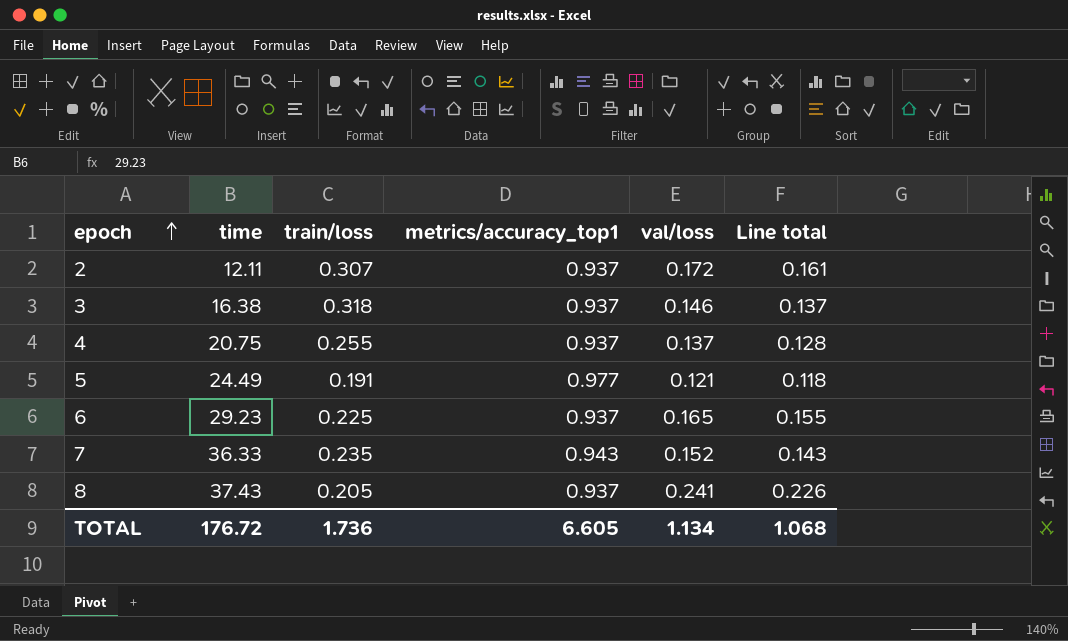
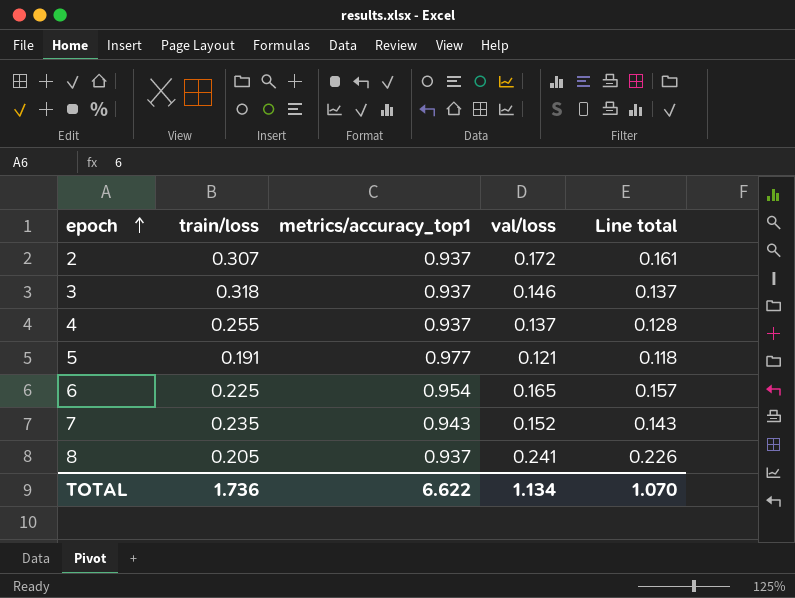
column time | position: 2 -> none
6 | metrics/accuracy_top1: 0.937 -> 0.954
6 | Line total: 0.155 -> 0.157
TOTAL | metrics/accuracy_top1: 6.605 -> 6.622
TOTAL | Line total: 1.068 -> 1.070

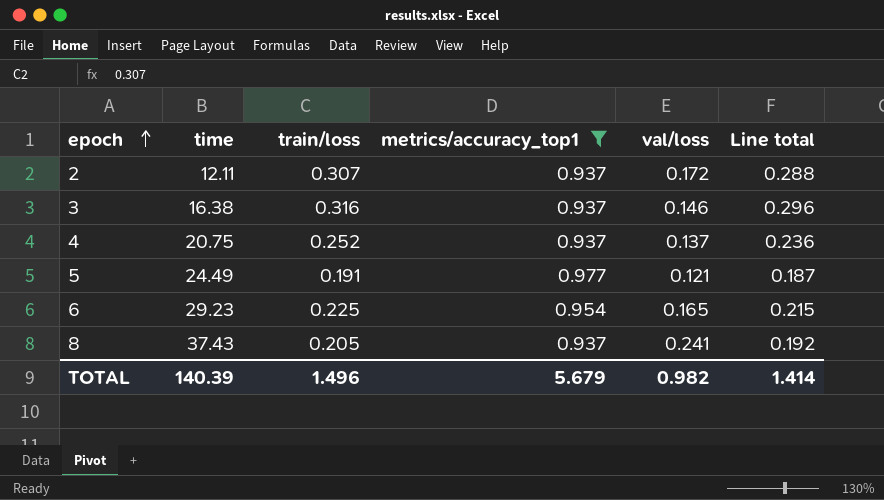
filter: none -> metrics/accuracy_top1 != 0.943
column time | position: none -> 2
column Line total | formula: [metrics/accuracy_top1] * [val/loss] -> [train/loss] * [metrics/accuracy_top1]
3 | train/loss: 0.318 -> 0.316
4 | train/loss: 0.255 -> 0.252
TOTAL | train/loss: 1.736 -> 1.496
TOTAL | metrics/accuracy_top1: 6.622 -> 5.679
TOTAL | val/loss: 1.134 -> 0.982
TOTAL | Line total: 1.070 -> 1.414

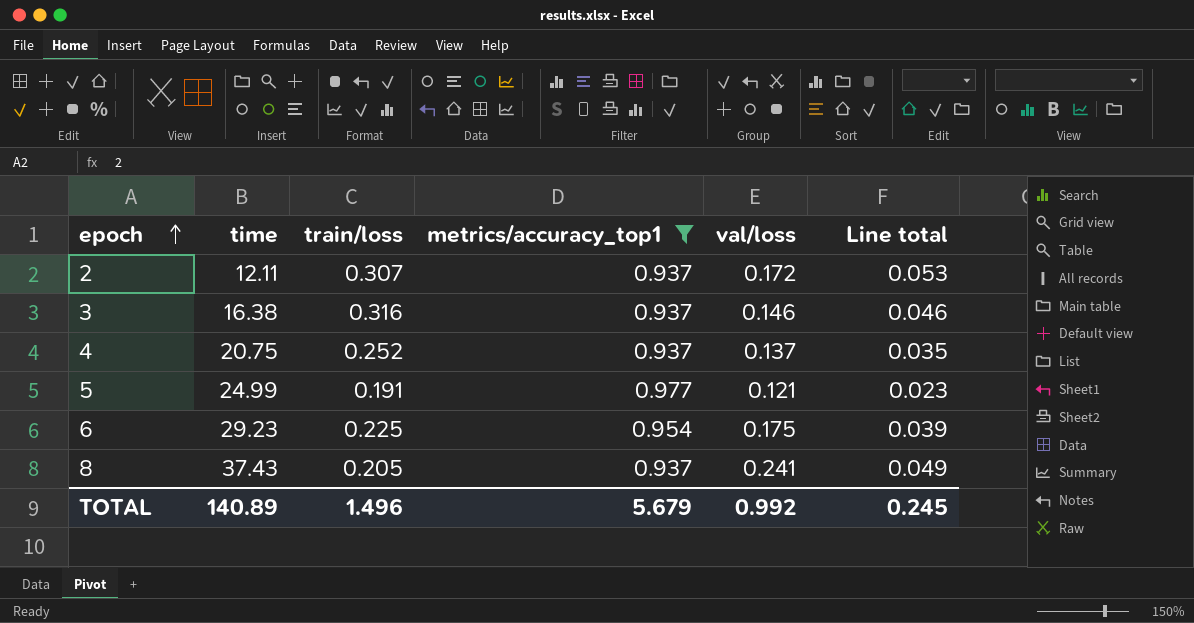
column Line total | formula: [train/loss] * [metrics/accuracy_top1] -> [train/loss] * [val/loss]
5 | time: 24.49 -> 24.99
6 | val/loss: 0.165 -> 0.175
TOTAL | time: 140.39 -> 140.89
TOTAL | val/loss: 0.982 -> 0.992
TOTAL | Line total: 1.414 -> 0.245

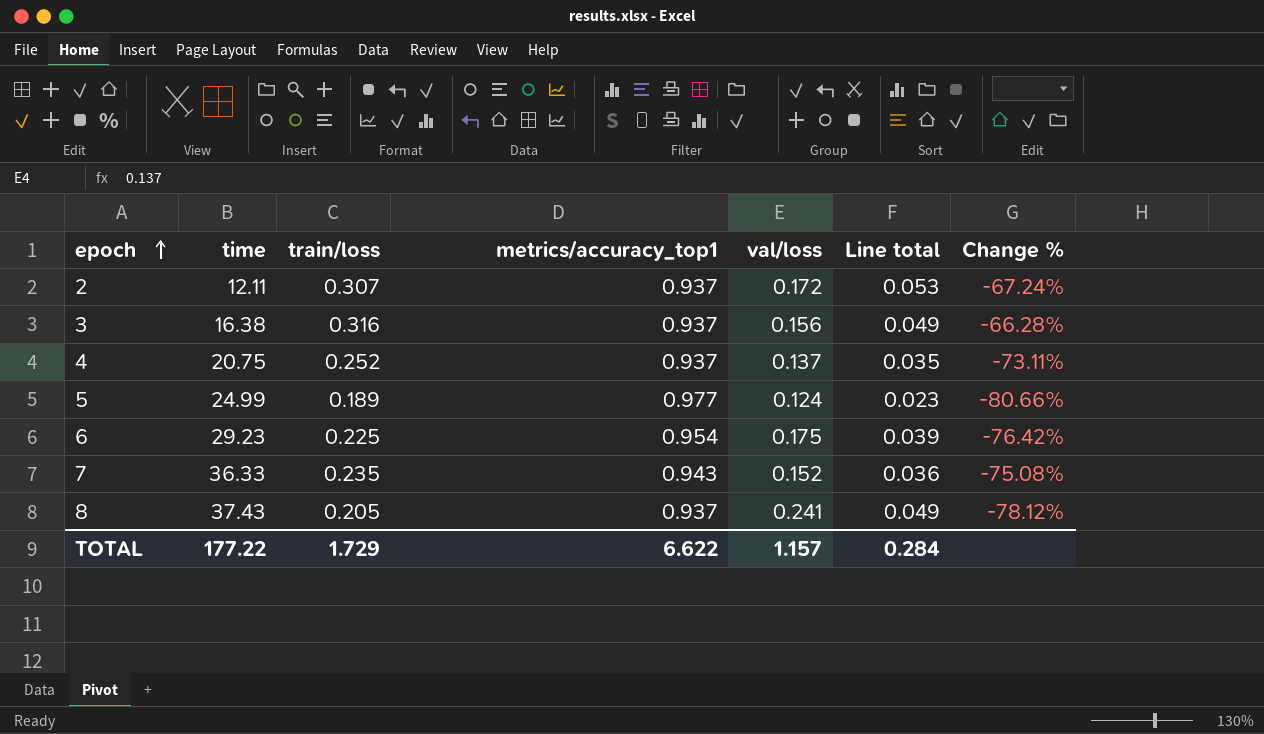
filter: metrics/accuracy_top1 != 0.943 -> none
column Change % | formula: none -> ([train/loss] - [metrics/accuracy_top1]) / [metrics/accuracy_top1]
3 | val/loss: 0.146 -> 0.156
3 | Line total: 0.046 -> 0.049
5 | train/loss: 0.191 -> 0.189
5 | val/loss: 0.121 -> 0.124
TOTAL | time: 140.89 -> 177.22
TOTAL | train/loss: 1.496 -> 1.729
TOTAL | metrics/accuracy_top1: 5.679 -> 6.622
TOTAL | val/loss: 0.992 -> 1.157
TOTAL | Line total: 0.245 -> 0.284

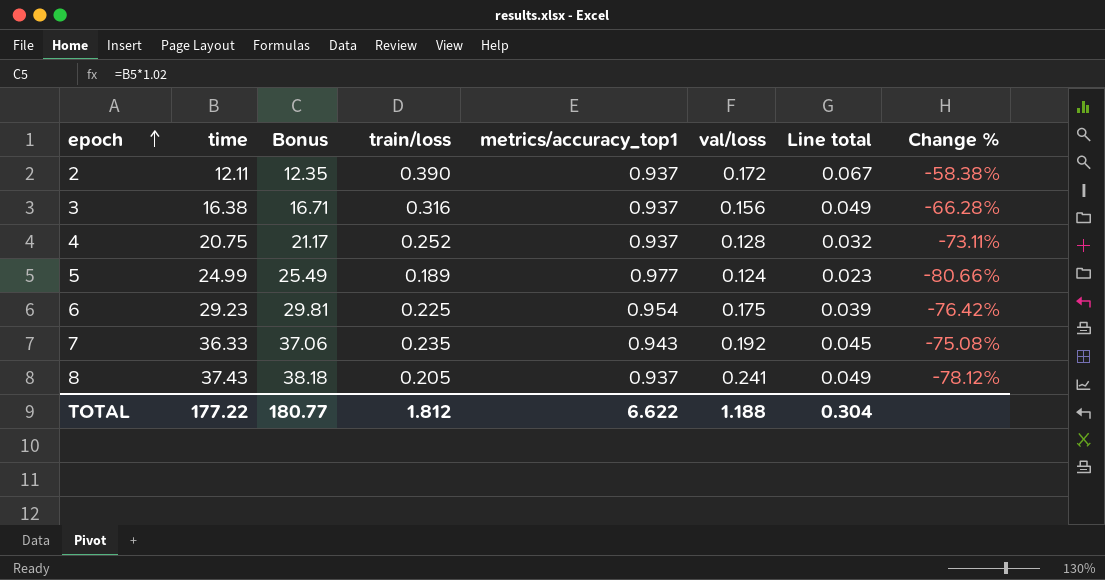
column Bonus | formula: none -> [time] * 1.02
2 | train/loss: 0.307 -> 0.390
2 | Line total: 0.053 -> 0.067
2 | Change %: -67.24% -> -58.38%
4 | val/loss: 0.137 -> 0.128
4 | Line total: 0.035 -> 0.032
7 | val/loss: 0.152 -> 0.192
7 | Line total: 0.036 -> 0.045
TOTAL | train/loss: 1.729 -> 1.812
TOTAL | val/loss: 1.157 -> 1.188
TOTAL | Line total: 0.284 -> 0.304

